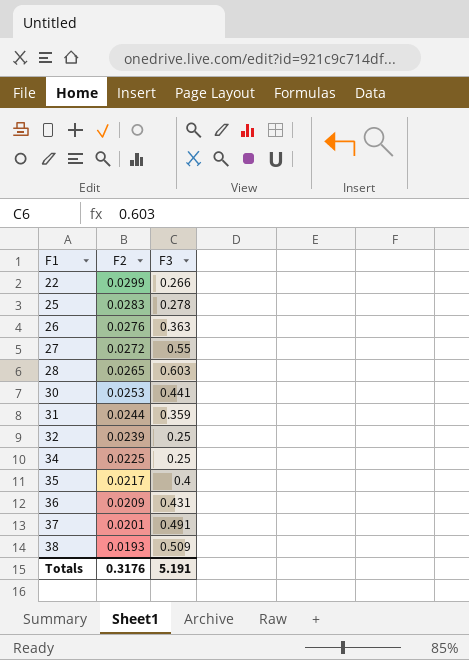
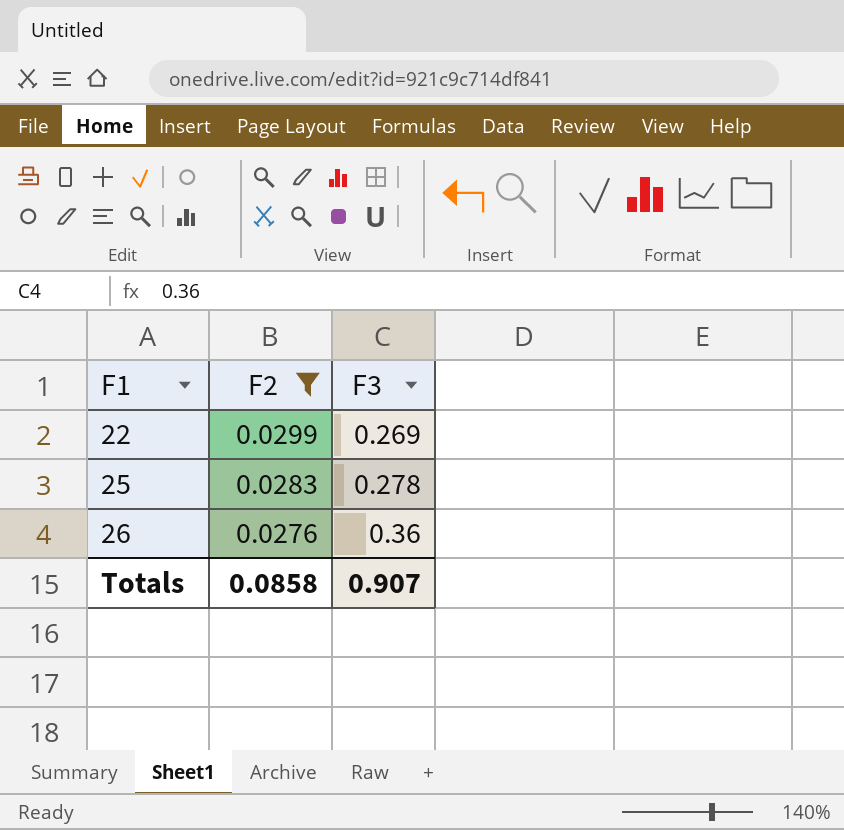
filter: none -> F2 >= 0.0276
22 | F3: 0.266 -> 0.269
26 | F3: 0.363 -> 0.36
Totals | F2: 0.3176 -> 0.0858
Totals | F3: 5.191 -> 0.907

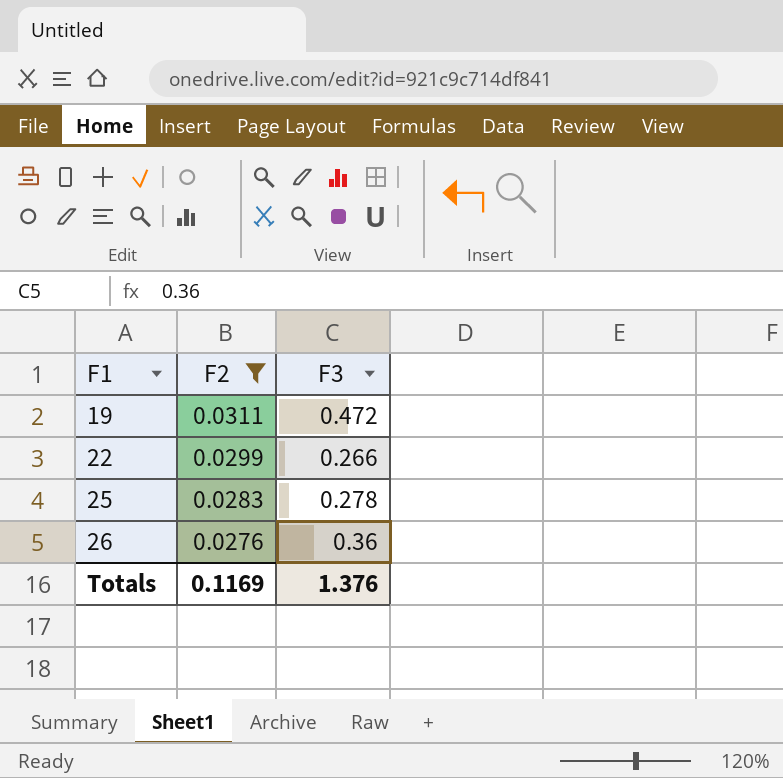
row 19: none -> 0.0311 | 0.472
22 | F3: 0.269 -> 0.266
Totals | F2: 0.0858 -> 0.1169
Totals | F3: 0.907 -> 1.376

